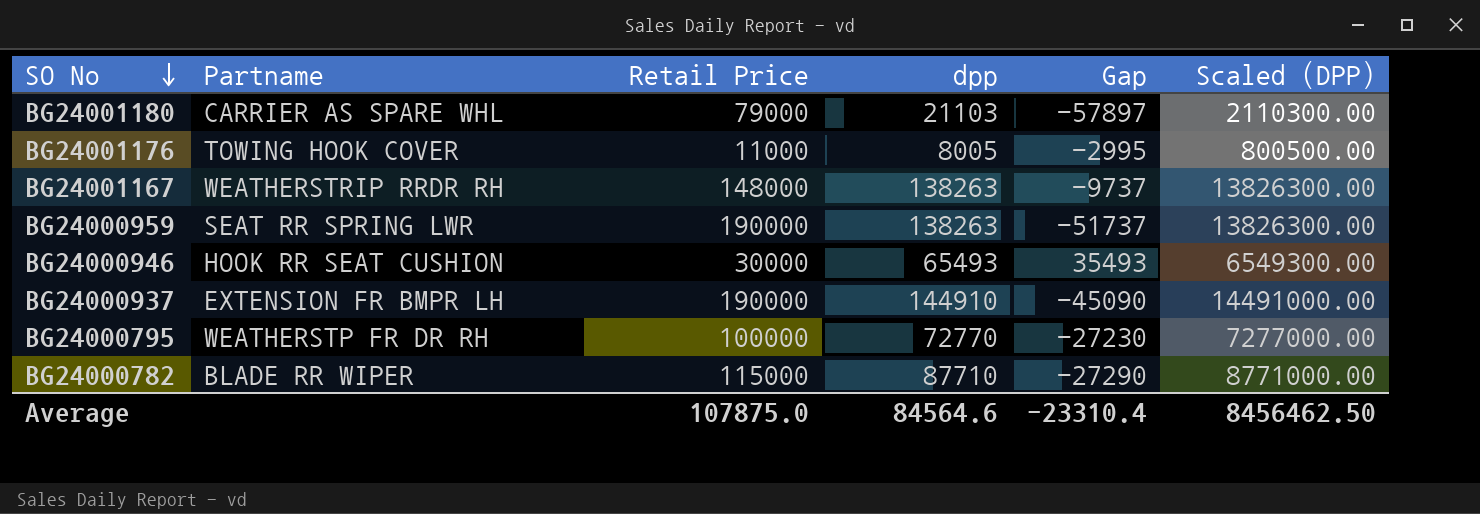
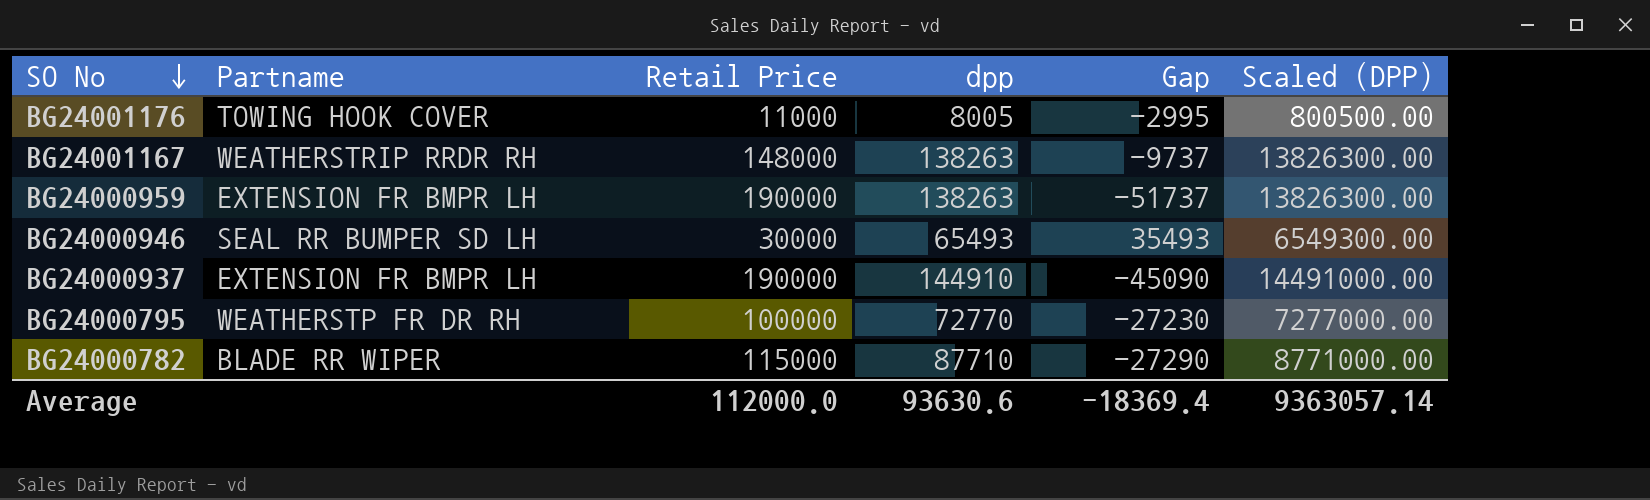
row BG24001180: CARRIER AS SPARE WHL | 79000 | 21103 | -57897 | 2110300.00 -> none
BG24000959 | Partname: SEAT RR SPRING LWR -> EXTENSION FR BMPR LH
BG24000946 | Partname: HOOK RR SEAT CUSHION -> SEAL RR BUMPER SD LH
Average | Retail Price: 107875.0 -> 112000.0
Average | dpp: 84564.6 -> 93630.6
Average | Gap: -23310.4 -> -18369.4
Average | Scaled (DPP): 8456462.50 -> 9363057.14

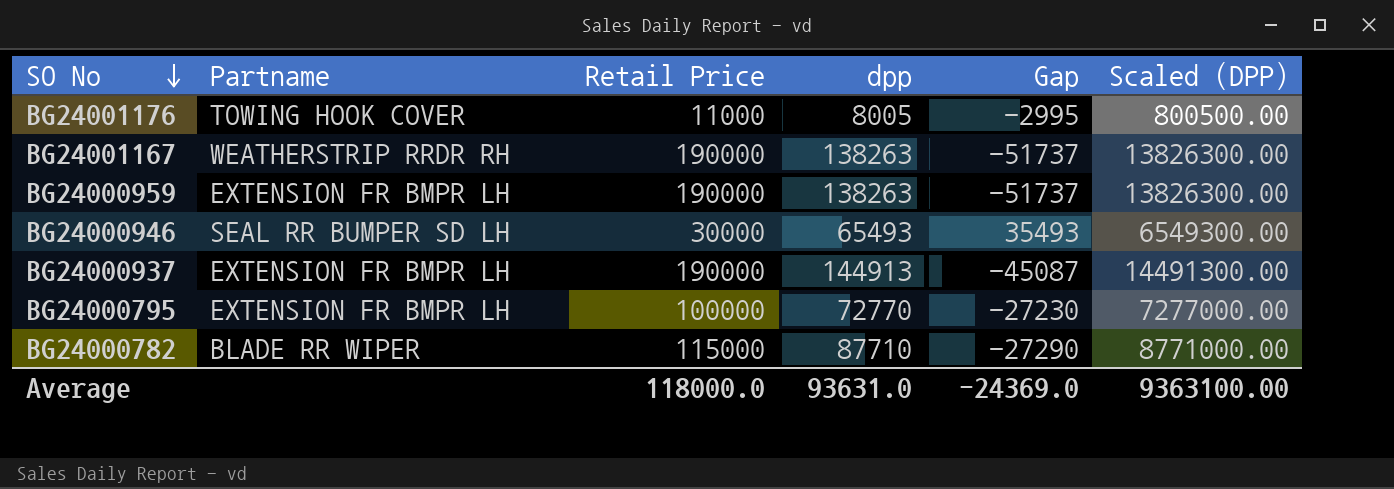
BG24001167 | Retail Price: 148000 -> 190000
BG24001167 | Gap: -9737 -> -51737
BG24000937 | dpp: 144910 -> 144913
BG24000937 | Gap: -45090 -> -45087
BG24000937 | Scaled (DPP): 14491000.00 -> 14491300.00
BG24000795 | Partname: WEATHERSTP FR DR RH -> EXTENSION FR BMPR LH
Average | Retail Price: 112000.0 -> 118000.0
Average | dpp: 93630.6 -> 93631.0
Average | Gap: -18369.4 -> -24369.0
Average | Scaled (DPP): 9363057.14 -> 9363100.00

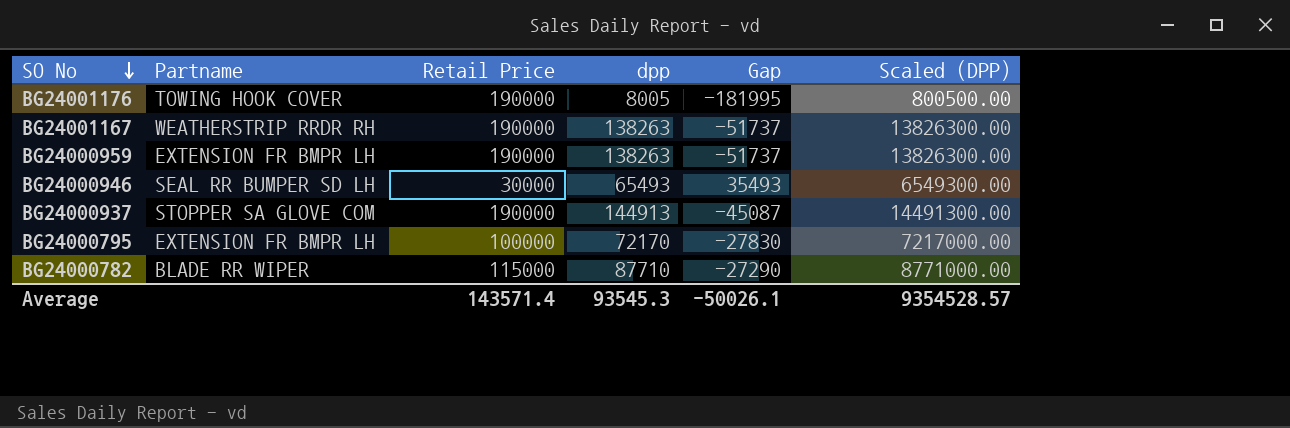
BG24001176 | Retail Price: 11000 -> 190000
BG24001176 | Gap: -2995 -> -181995
BG24000937 | Partname: EXTENSION FR BMPR LH -> STOPPER SA GLOVE COM
BG24000795 | dpp: 72770 -> 72170
BG24000795 | Gap: -27230 -> -27830
BG24000795 | Scaled (DPP): 7277000.00 -> 7217000.00
Average | Retail Price: 118000.0 -> 143571.4
Average | dpp: 93631.0 -> 93545.3
Average | Gap: -24369.0 -> -50026.1
Average | Scaled (DPP): 9363100.00 -> 9354528.57

